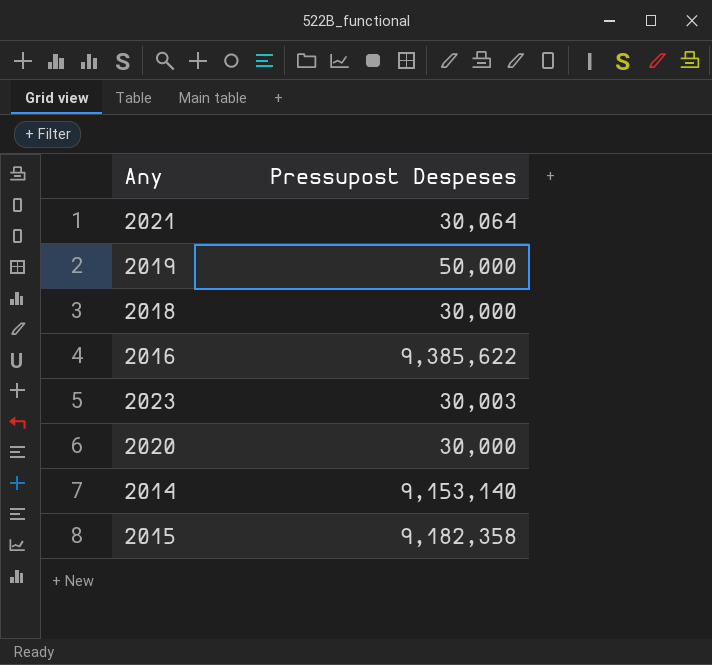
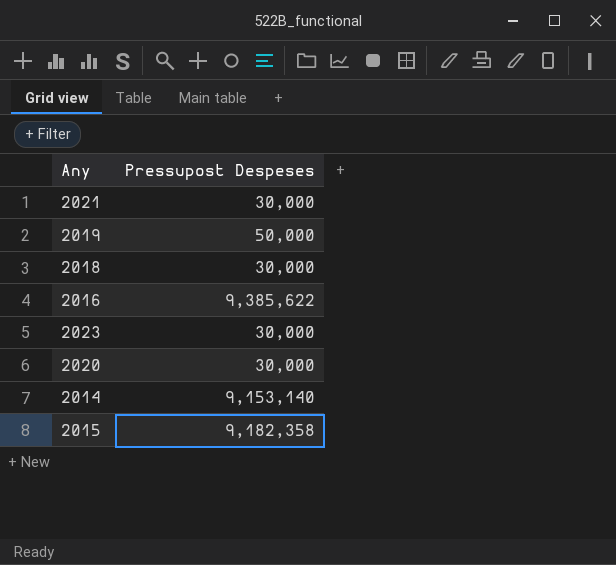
2021 | Pressupost Despeses: 30,064 -> 30,000
2023 | Pressupost Despeses: 30,003 -> 30,000

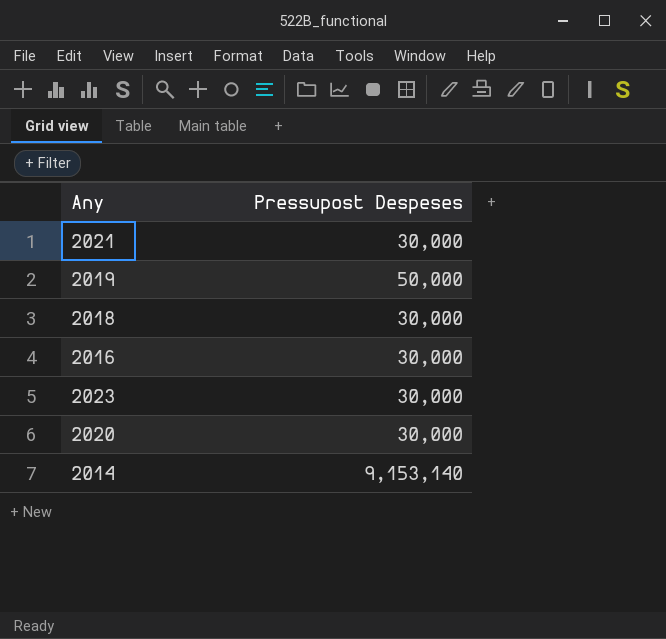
row 2015: 9,182,358 -> none
2016 | Pressupost Despeses: 9,385,622 -> 30,000

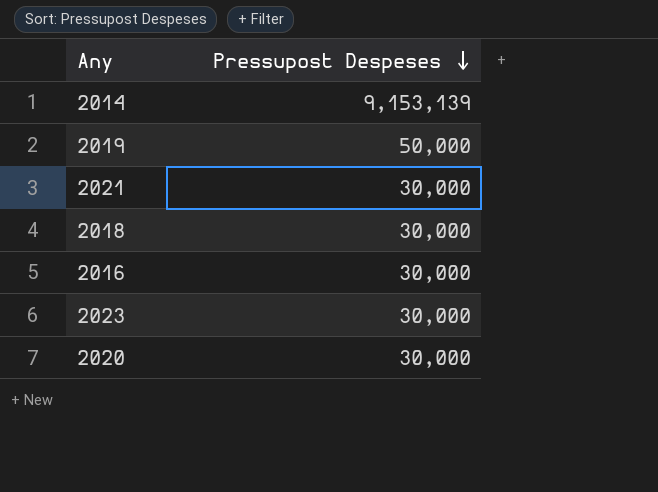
row order: none -> Pressupost Despeses descending
2014 | Pressupost Despeses: 9,153,140 -> 9,153,139

